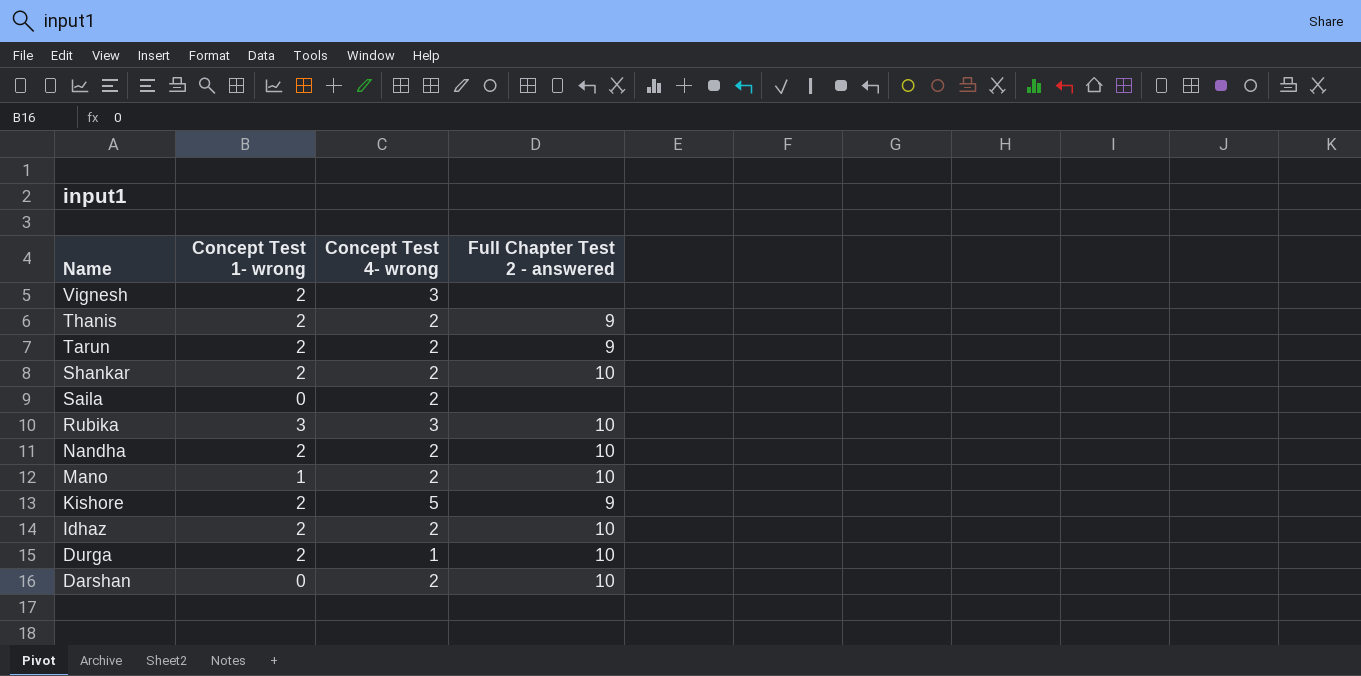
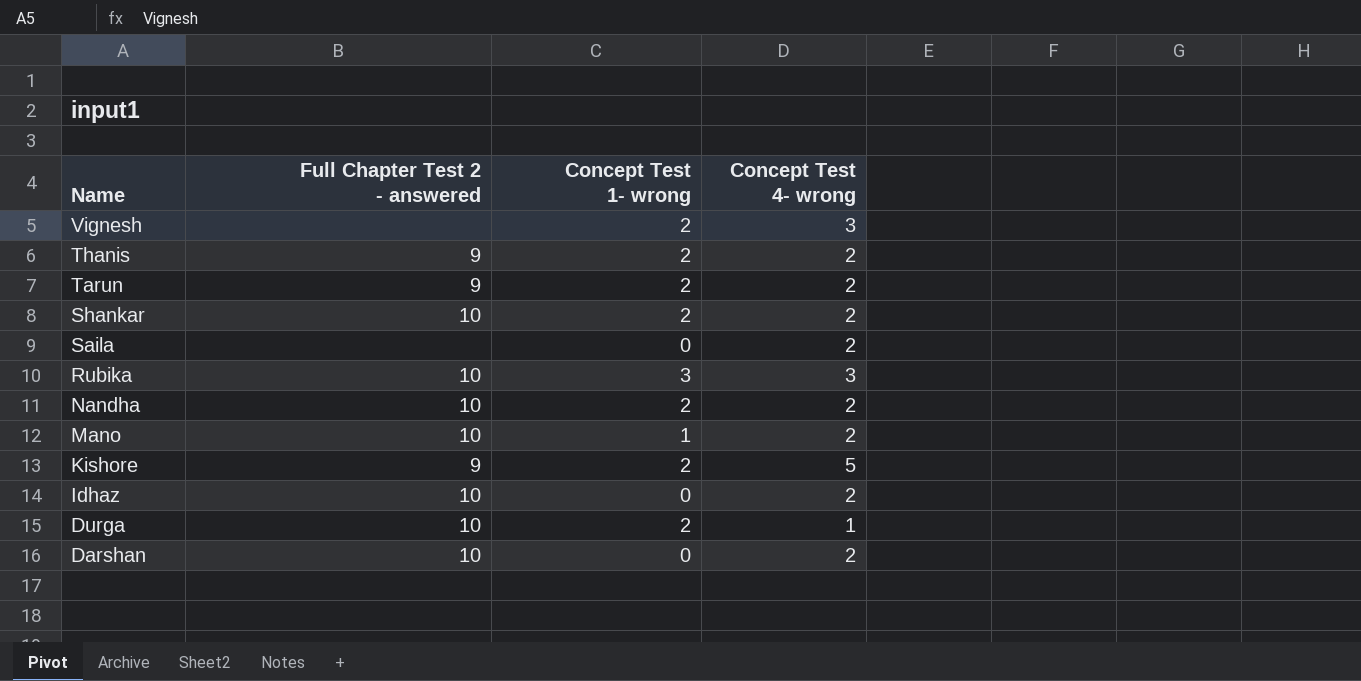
column Full Chapter Test 2 - answered | position: 4 -> 2
Idhaz | Concept Test 1- wrong: 2 -> 0

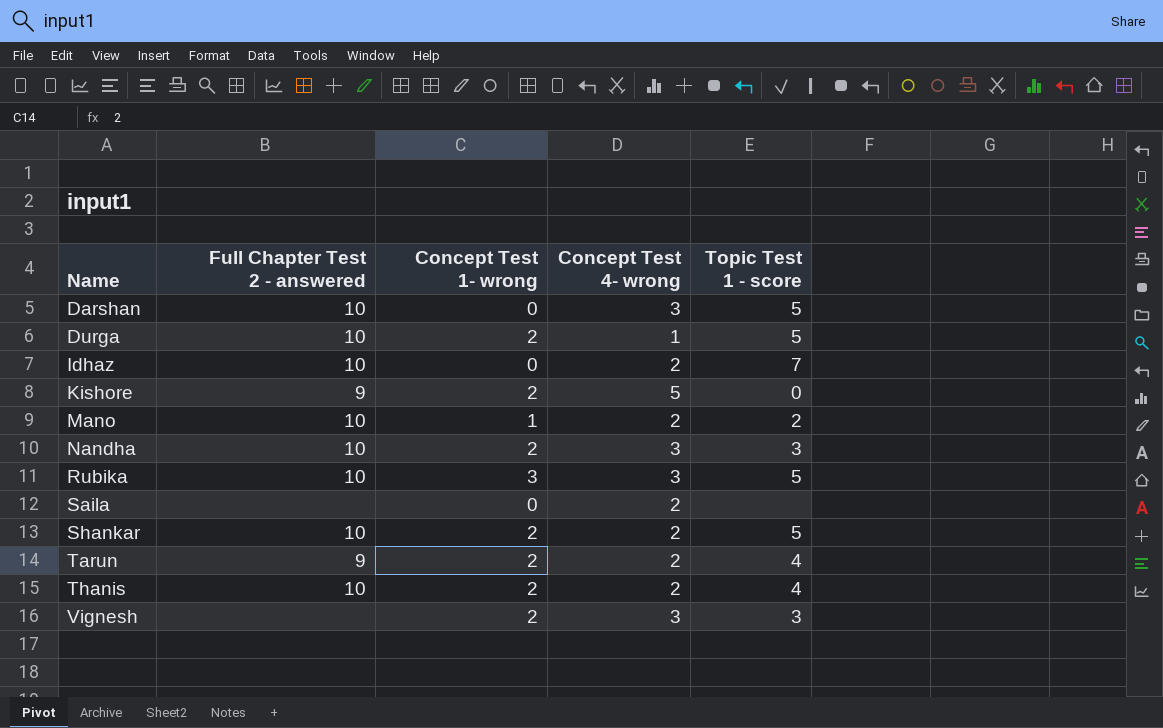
row order: Name descending -> Name ascending
column Topic Test 1 - score | position: none -> 5
Darshan | Concept Test 4- wrong: 2 -> 3
Nandha | Concept Test 4- wrong: 2 -> 3
Thanis | Full Chapter Test 2 - answered: 9 -> 10

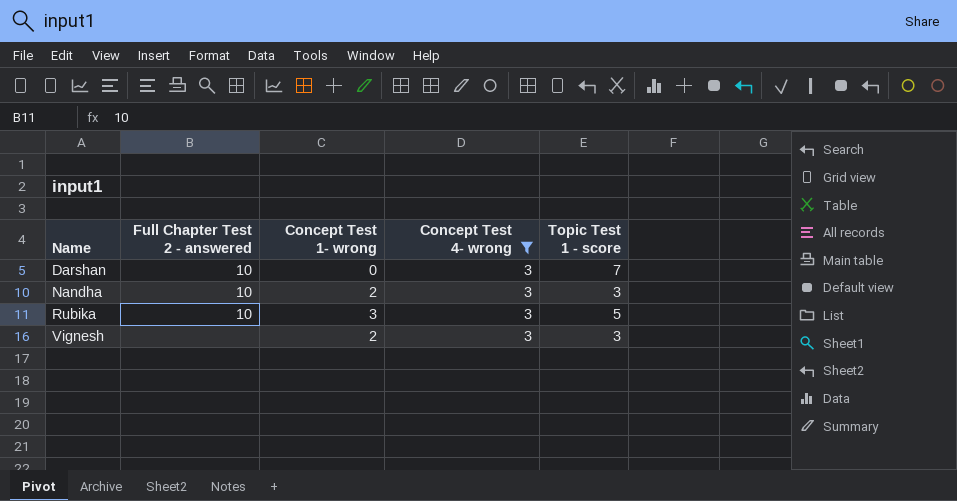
filter: none -> Concept Test 4- wrong = 3
Darshan | Topic Test 1 - score: 5 -> 7

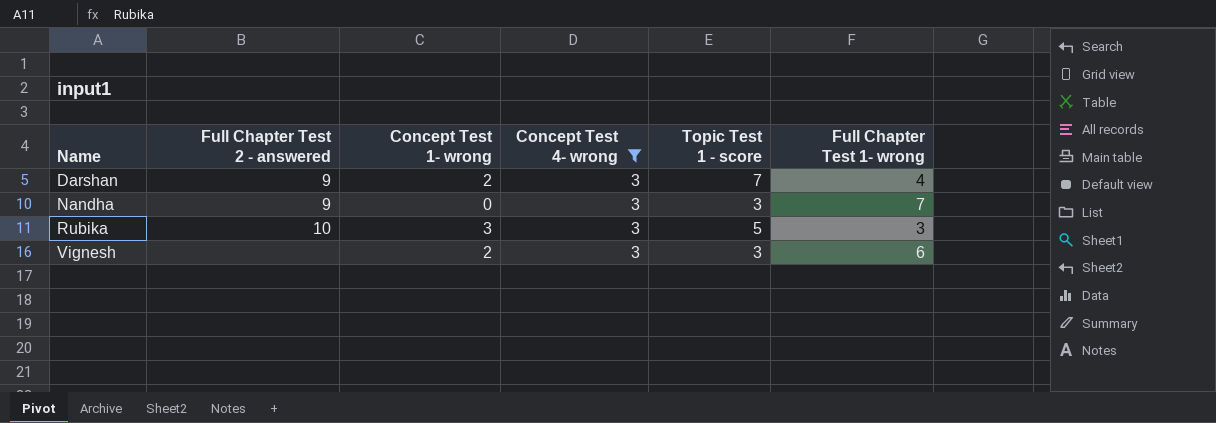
column Full Chapter Test 1- wrong | position: none -> 6
Darshan | Full Chapter Test 2 - answered: 10 -> 9
Darshan | Concept Test 1- wrong: 0 -> 2
Nandha | Full Chapter Test 2 - answered: 10 -> 9
Nandha | Concept Test 1- wrong: 2 -> 0

